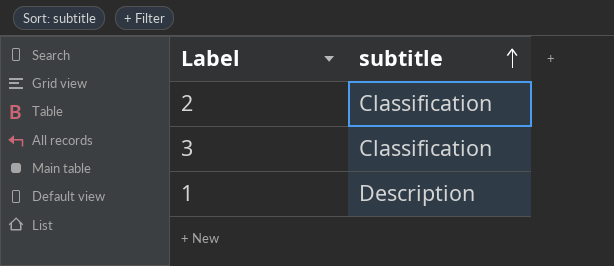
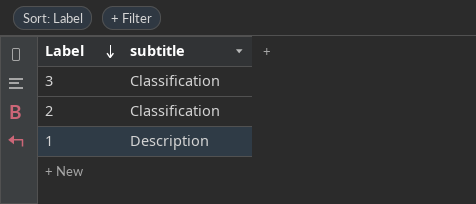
row order: subtitle ascending -> Label descending

